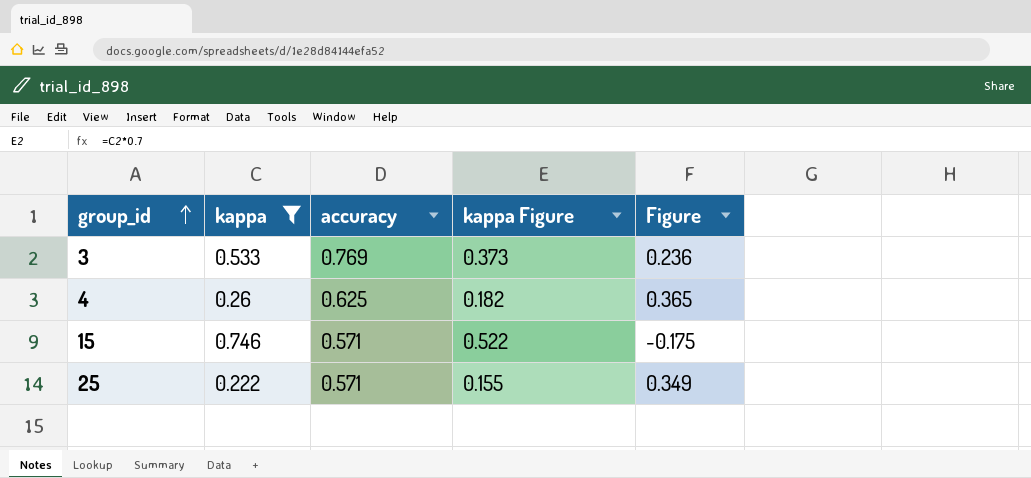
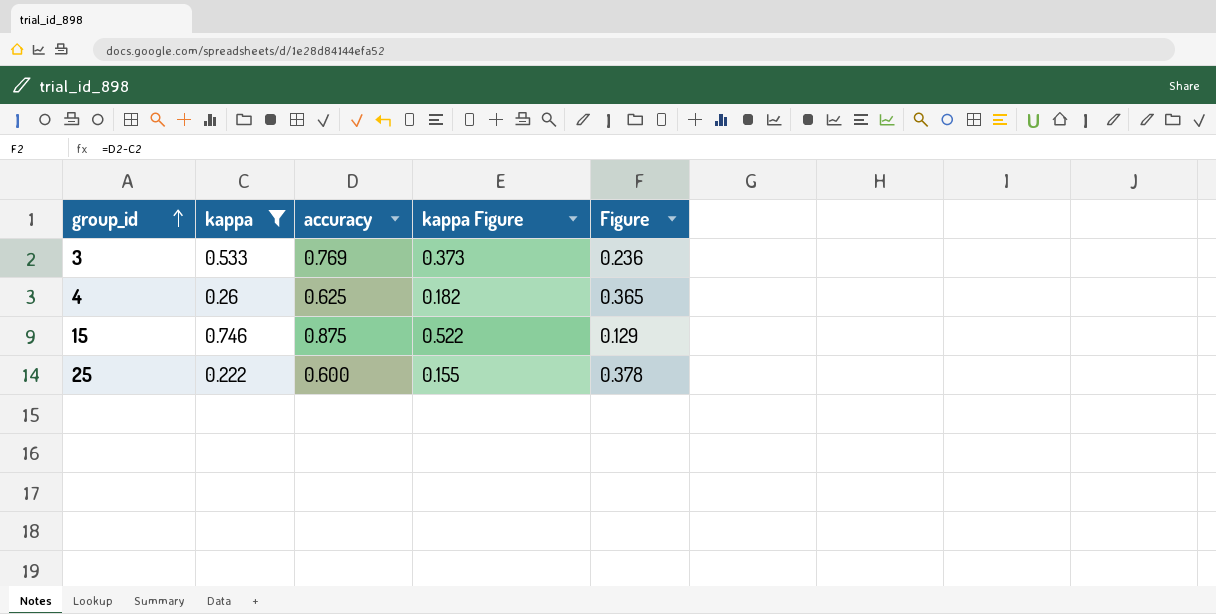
15 | accuracy: 0.571 -> 0.875
15 | Figure: -0.175 -> 0.129
25 | accuracy: 0.571 -> 0.600
25 | Figure: 0.349 -> 0.378

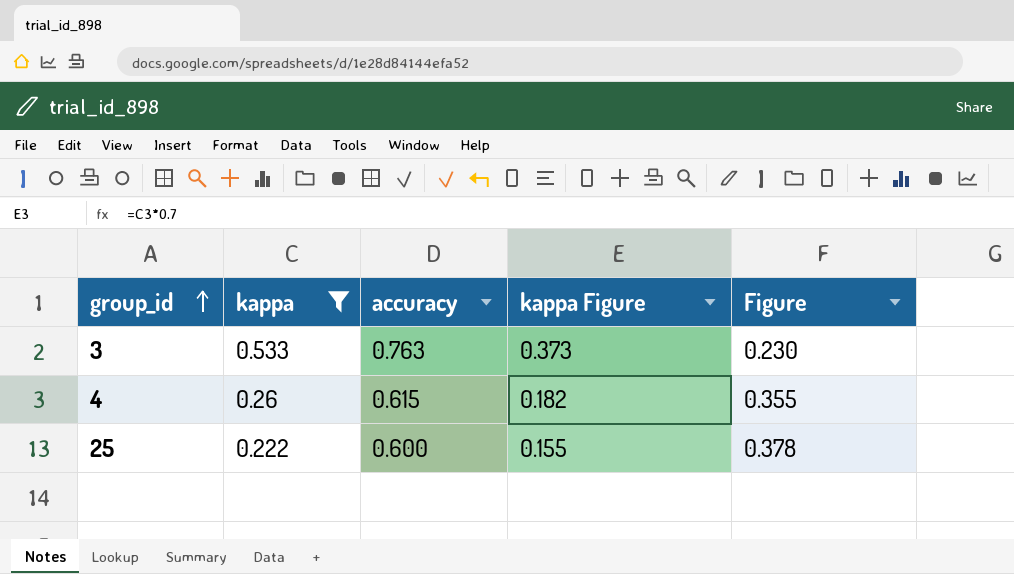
row 15: 0.746 | 0.875 | 0.522 | 0.129 -> none
3 | accuracy: 0.769 -> 0.763
3 | Figure: 0.236 -> 0.230
4 | accuracy: 0.625 -> 0.615
4 | Figure: 0.365 -> 0.355

